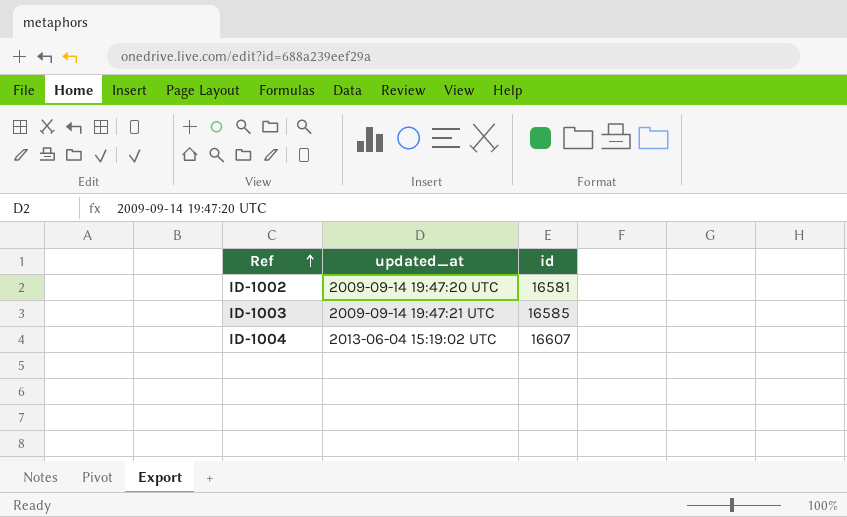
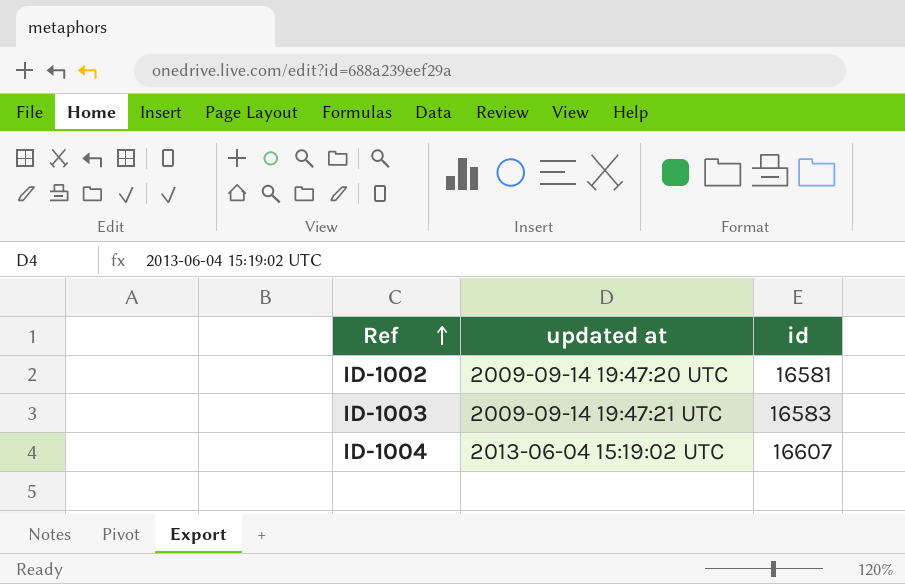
column name: updated_at -> updated at
ID-1003 | id: 16585 -> 16583

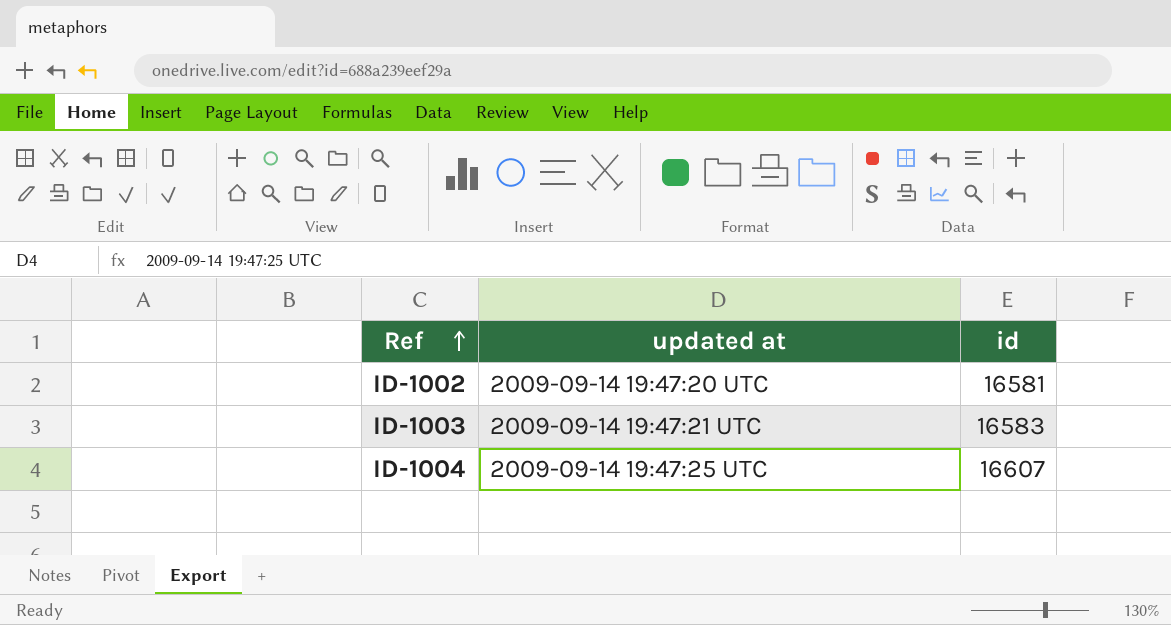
ID-1004 | updated at: 2013-06-04 15:19:02 UTC -> 2009-09-14 19:47:25 UTC

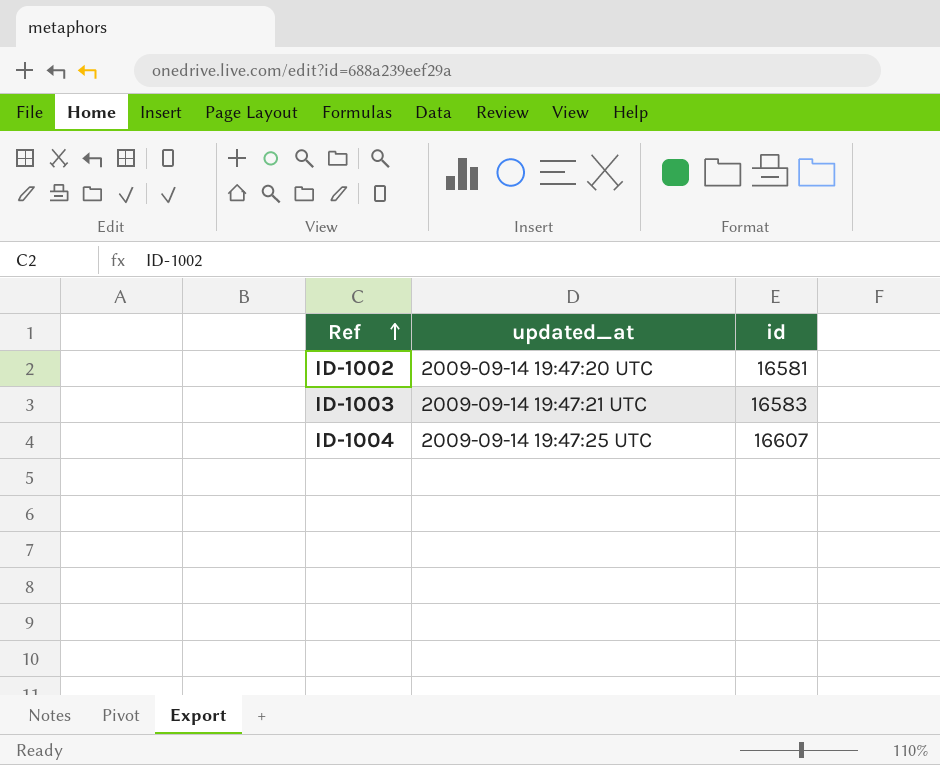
column name: updated at -> updated_at

